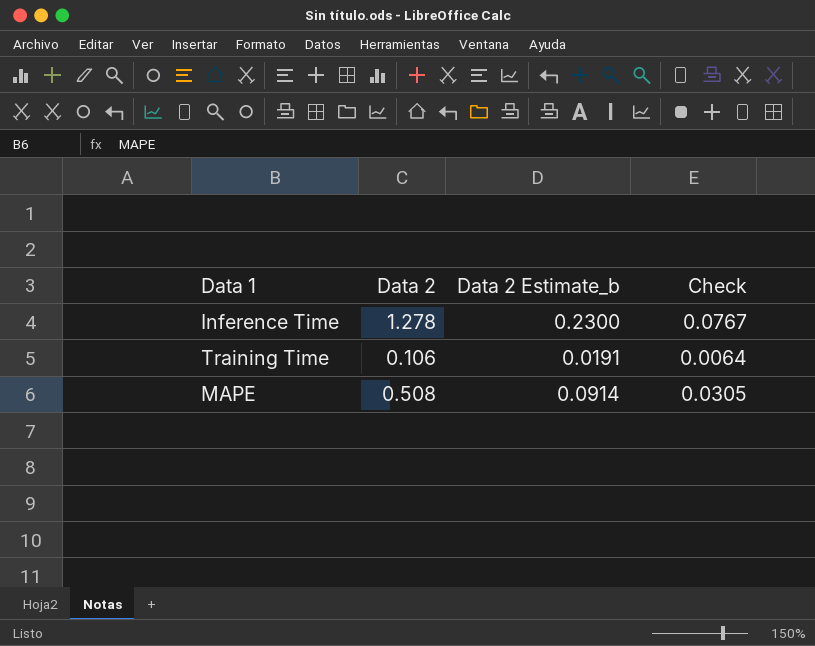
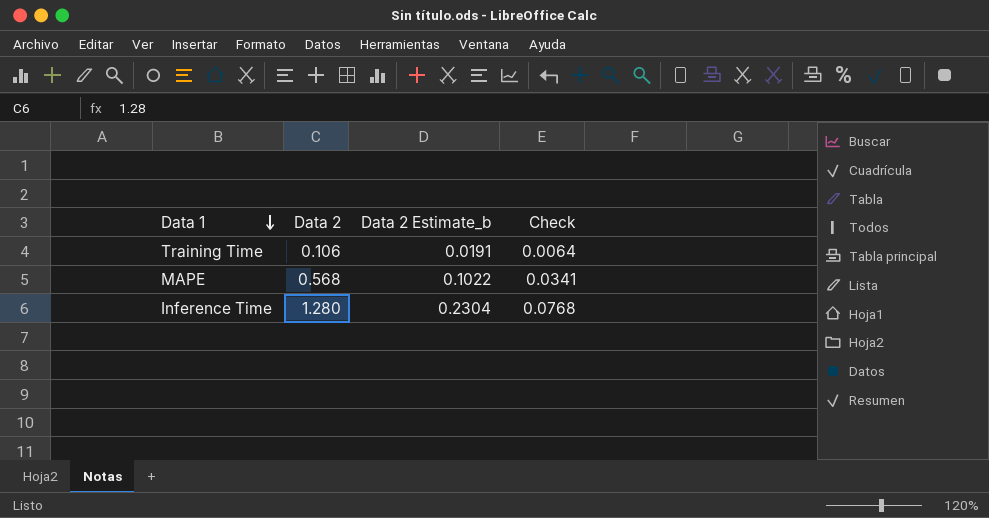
row order: none -> Data 1 descending
MAPE | Data 2: 0.508 -> 0.568
MAPE | Data 2 Estimate_b: 0.0914 -> 0.1022
MAPE | Check: 0.0305 -> 0.0341
Inference Time | Data 2: 1.278 -> 1.280
Inference Time | Data 2 Estimate_b: 0.2300 -> 0.2304
Inference Time | Check: 0.0767 -> 0.0768

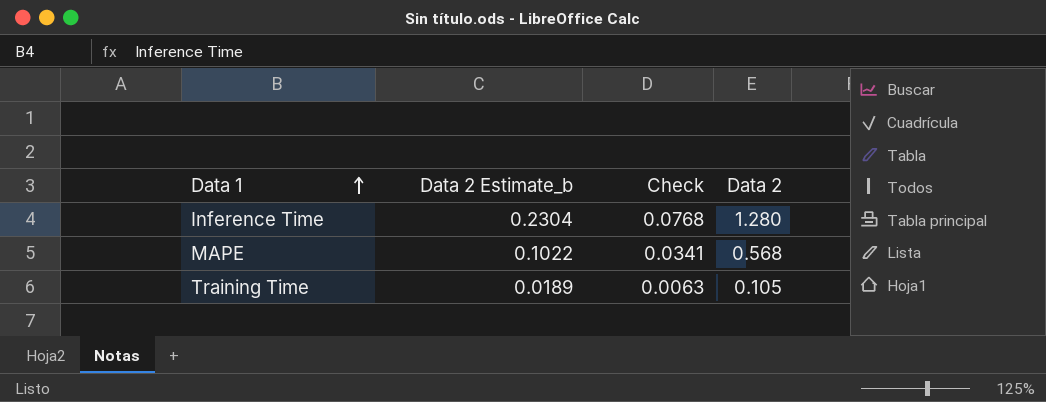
row order: Data 1 descending -> Data 1 ascending
column Data 2 | position: 2 -> 4
Training Time | Data 2 Estimate_b: 0.0191 -> 0.0189
Training Time | Check: 0.0064 -> 0.0063
Training Time | Data 2: 0.106 -> 0.105

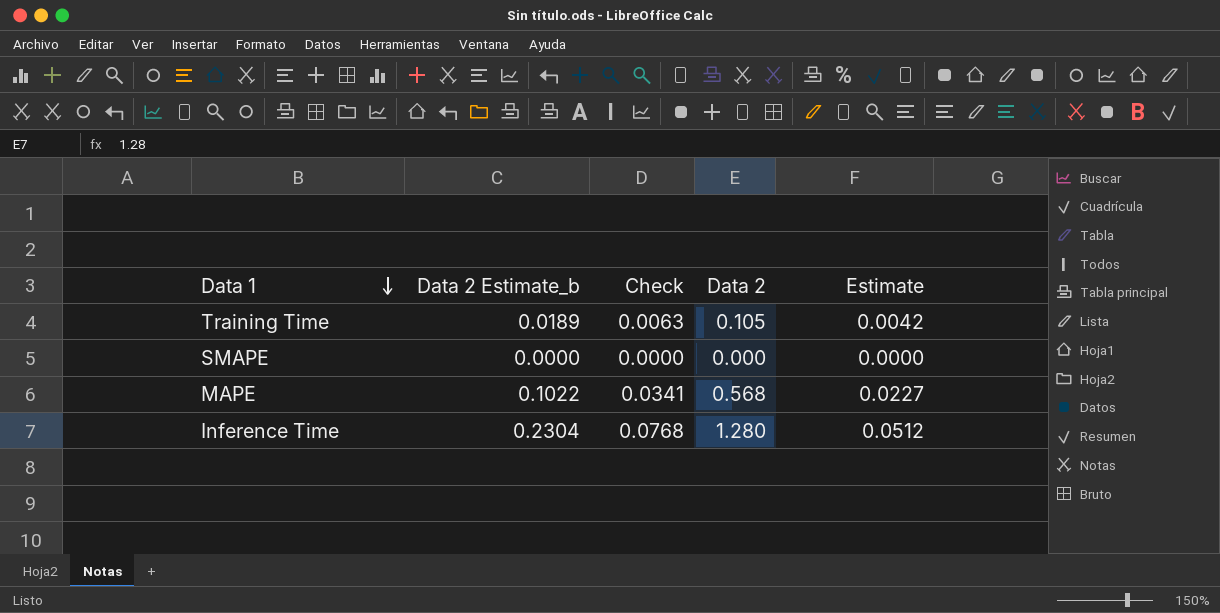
row order: Data 1 ascending -> Data 1 descending
column Estimate | formula: none -> [Data 2] * 0.04
row SMAPE: none -> 0.0000 | 0.0000 | 0.000 | 0.0000

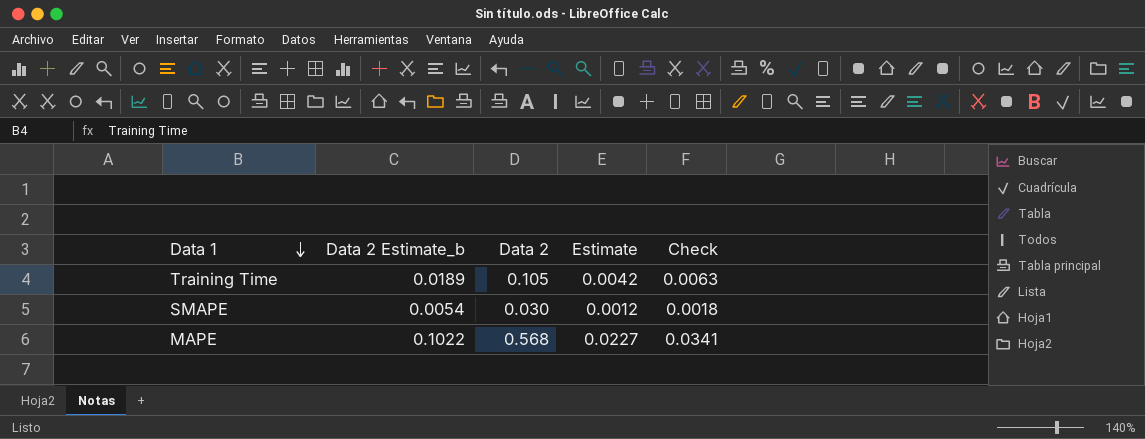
column Check | position: 3 -> 5
row Inference Time: 0.2304 | 0.0768 | 1.280 | 0.0512 -> none
SMAPE | Data 2 Estimate_b: 0.0000 -> 0.0054
SMAPE | Data 2: 0.000 -> 0.030
SMAPE | Estimate: 0.0000 -> 0.0012
SMAPE | Check: 0.0000 -> 0.0018

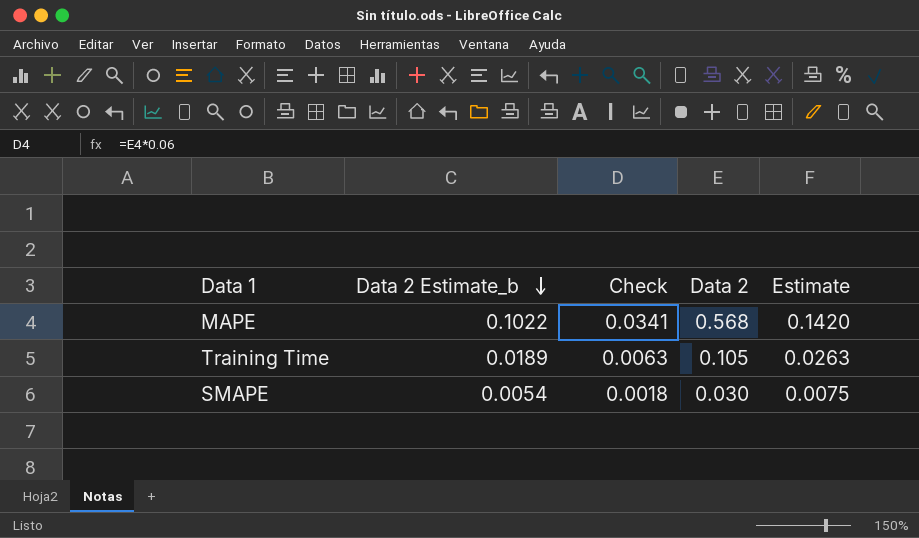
row order: Data 1 descending -> Data 2 Estimate_b descending
column Check | position: 5 -> 3
column Estimate | formula: [Data 2] * 0.04 -> [Data 2] * 0.25

